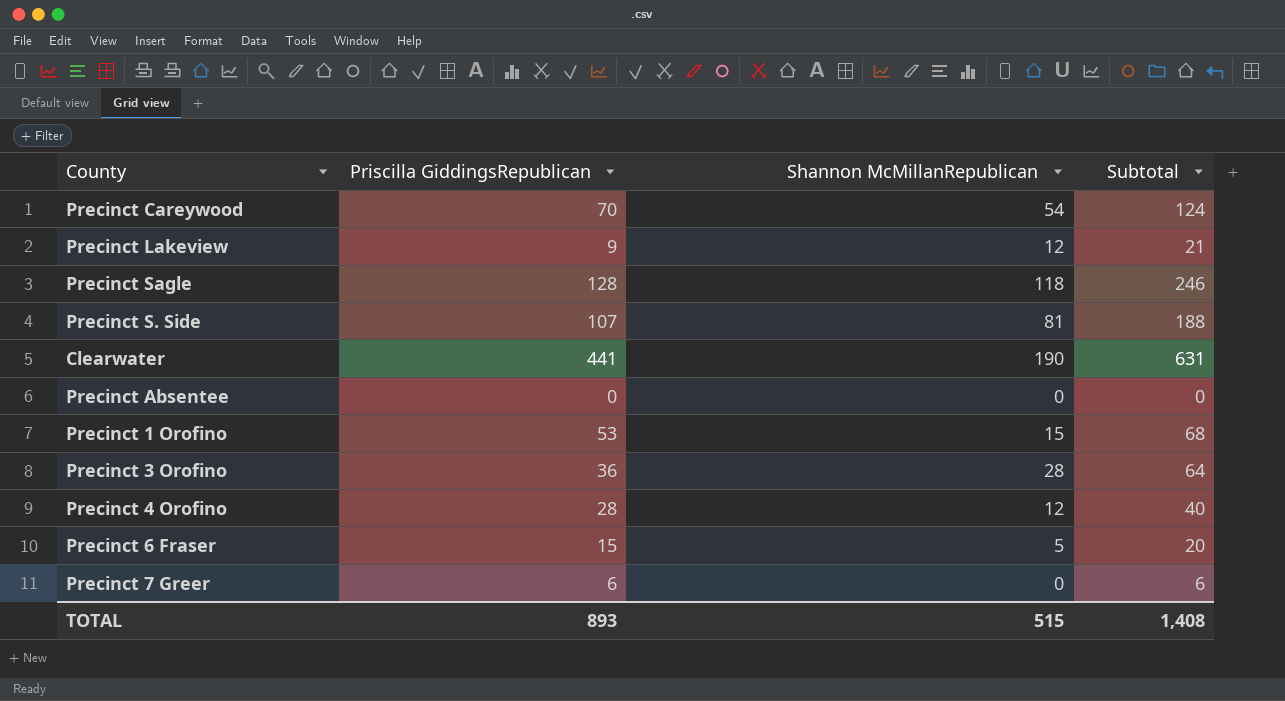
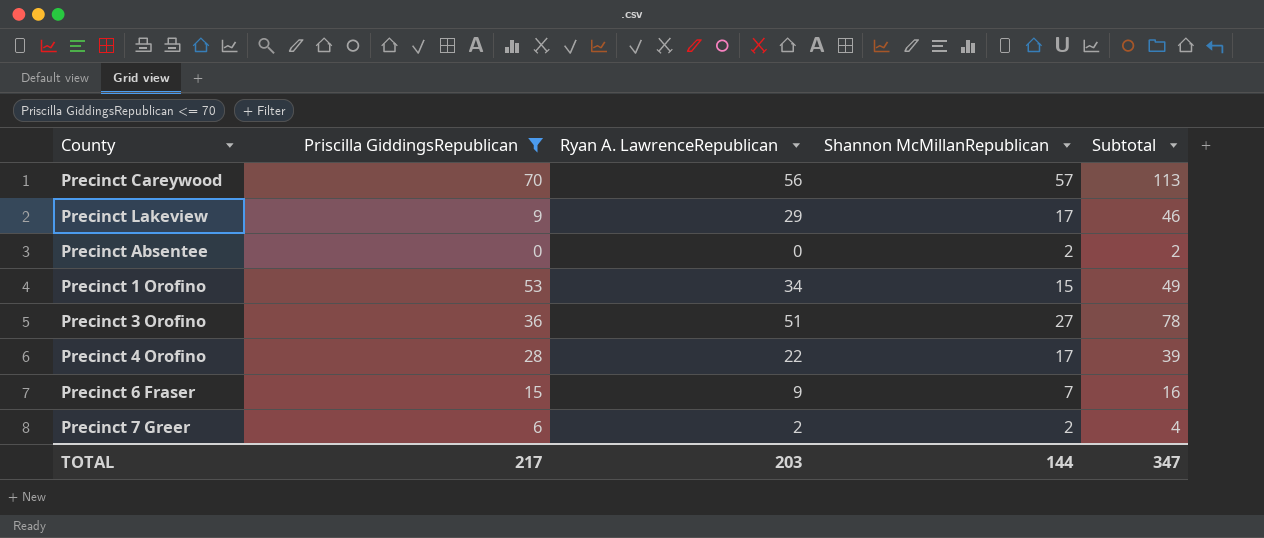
filter: none -> Priscilla GiddingsRepublican <= 70
column Ryan A. LawrenceRepublican | position: none -> 3
column Subtotal | formula: [Priscilla GiddingsRepublican] + [Shannon McMillanRepublican] -> [Ryan A. LawrenceRepublican] + [Shannon McMillanRepublican]
Precinct Careywood | Shannon McMillanRepublican: 54 -> 57
Precinct Lakeview | Shannon McMillanRepublican: 12 -> 17
Precinct Absentee | Shannon McMillanRepublican: 0 -> 2
Precinct 3 Orofino | Shannon McMillanRepublican: 28 -> 27
Precinct 4 Orofino | Shannon McMillanRepublican: 12 -> 17
Precinct 6 Fraser | Shannon McMillanRepublican: 5 -> 7
Precinct 7 Greer | Shannon McMillanRepublican: 0 -> 2
TOTAL | Priscilla GiddingsRepublican: 893 -> 217
TOTAL | Shannon McMillanRepublican: 515 -> 144
TOTAL | Subtotal: 1,408 -> 347

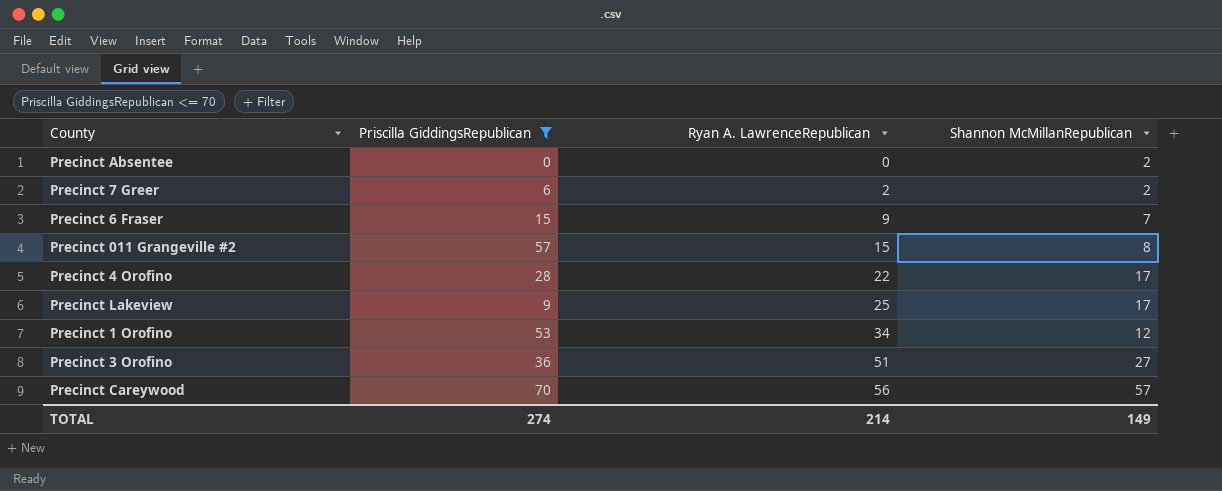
row order: none -> Ryan A. LawrenceRepublican ascending
column Subtotal | formula: [Ryan A. LawrenceRepublican] + [Shannon McMillanRepublican] -> none
row Precinct 011 Grangeville #2: none -> 57 | 15 | 8
Precinct Lakeview | Ryan A. LawrenceRepublican: 29 -> 25
Precinct 1 Orofino | Shannon McMillanRepublican: 15 -> 12
TOTAL | Priscilla GiddingsRepublican: 217 -> 274
TOTAL | Ryan A. LawrenceRepublican: 203 -> 214
TOTAL | Shannon McMillanRepublican: 144 -> 149

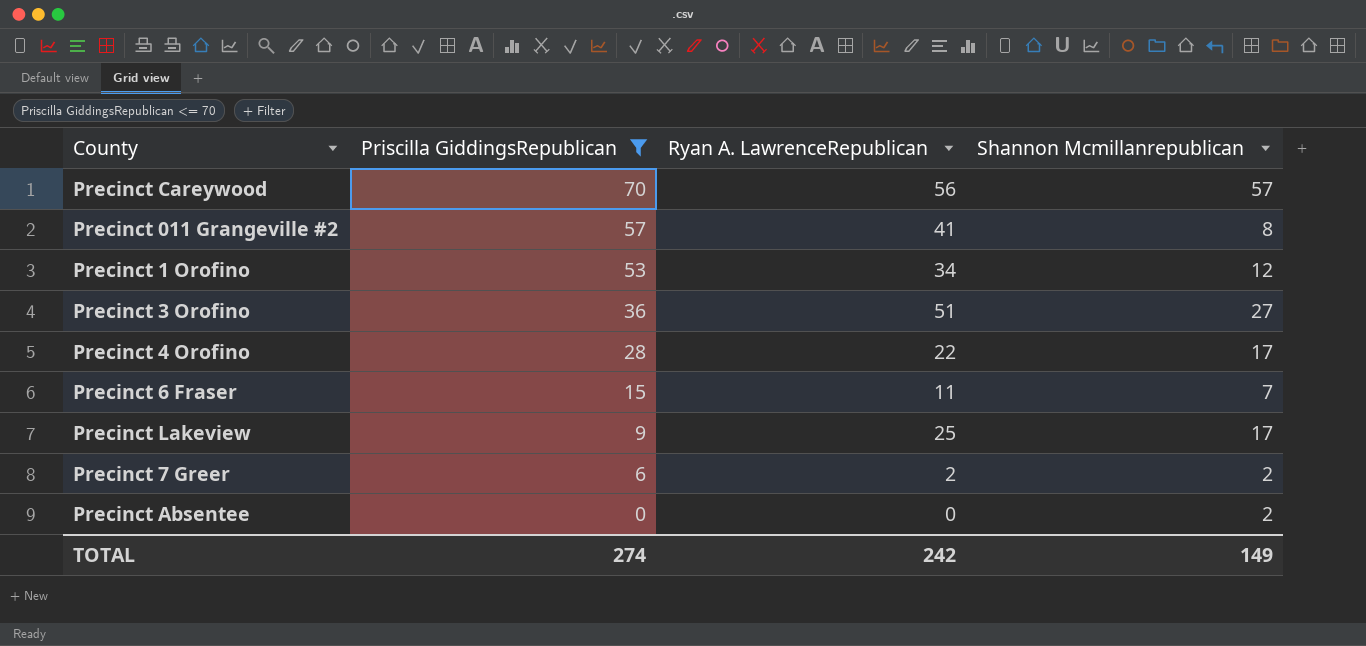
row order: Ryan A. LawrenceRepublican ascending -> Priscilla GiddingsRepublican descending
column name: Shannon McMillanRepublican -> Shannon Mcmillanrepublican
Precinct 011 Grangeville #2 | Ryan A. LawrenceRepublican: 15 -> 41
Precinct 6 Fraser | Ryan A. LawrenceRepublican: 9 -> 11
TOTAL | Ryan A. LawrenceRepublican: 214 -> 242

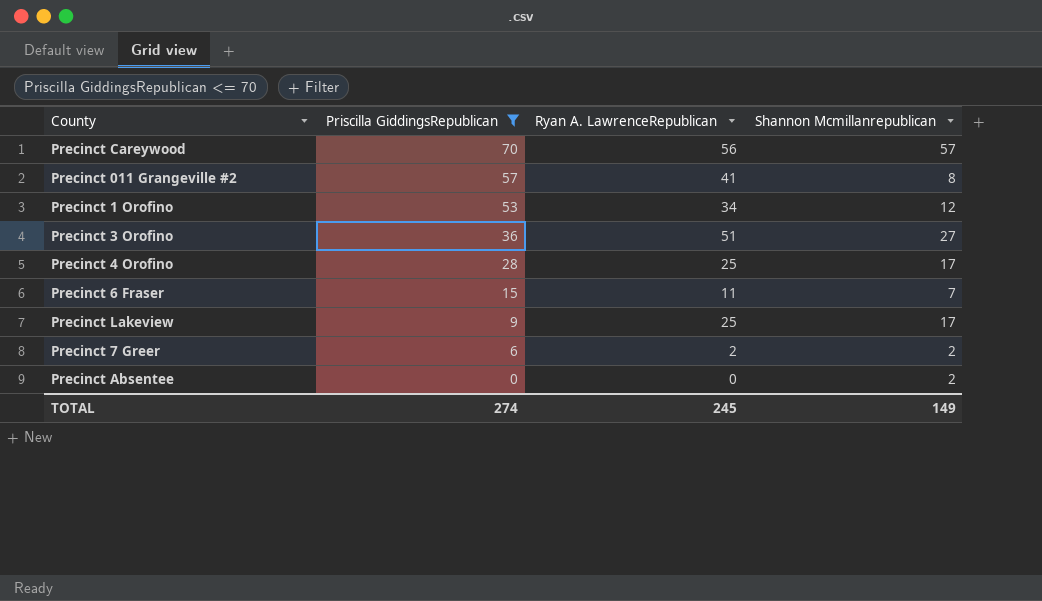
Precinct 4 Orofino | Ryan A. LawrenceRepublican: 22 -> 25
TOTAL | Ryan A. LawrenceRepublican: 242 -> 245

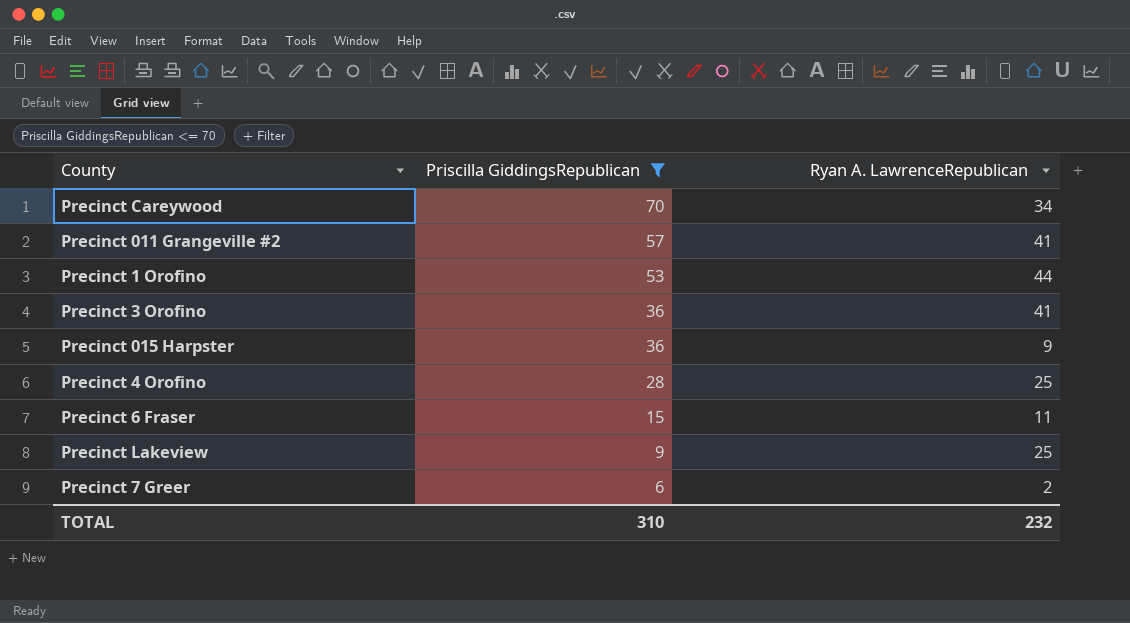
column Shannon Mcmillanrepublican | position: 4 -> none
row Precinct Absentee: 0 | 0 | 2 -> none
Precinct Careywood | Ryan A. LawrenceRepublican: 56 -> 34
Precinct 1 Orofino | Ryan A. LawrenceRepublican: 34 -> 44
Precinct 3 Orofino | Ryan A. LawrenceRepublican: 51 -> 41
row Precinct 015 Harpster: none -> 36 | 9
TOTAL | Priscilla GiddingsRepublican: 274 -> 310
TOTAL | Ryan A. LawrenceRepublican: 245 -> 232

